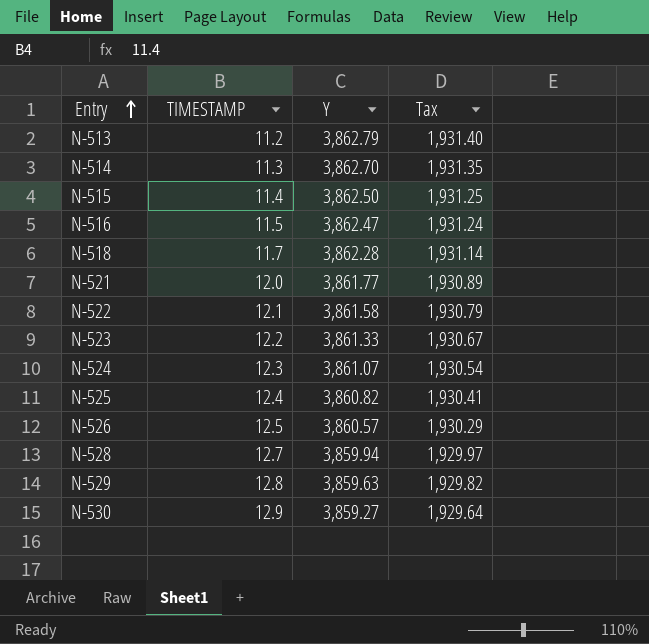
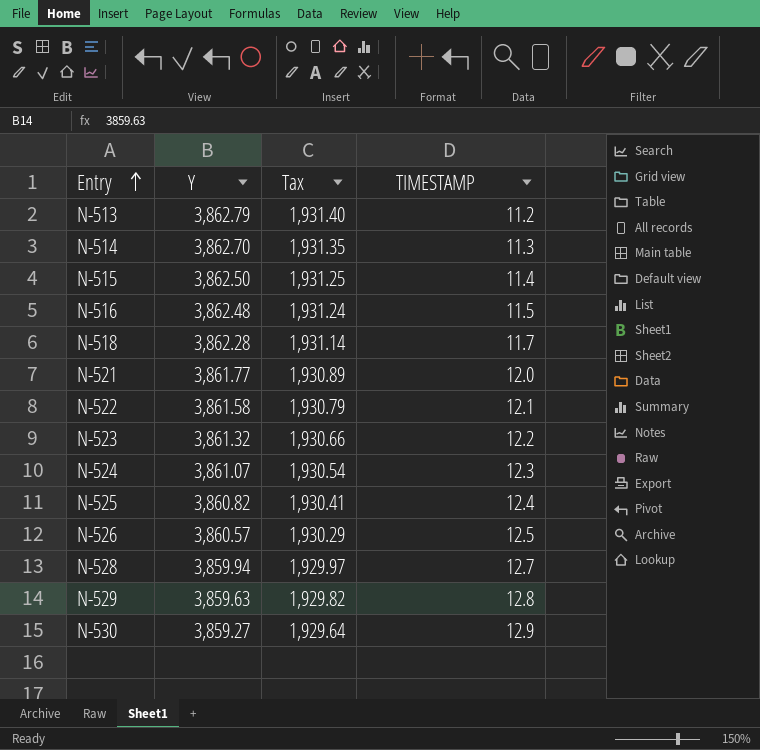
column TIMESTAMP | position: 2 -> 4
N-516 | Y: 3,862.47 -> 3,862.48
N-523 | Y: 3,861.33 -> 3,861.32
N-523 | Tax: 1,930.67 -> 1,930.66

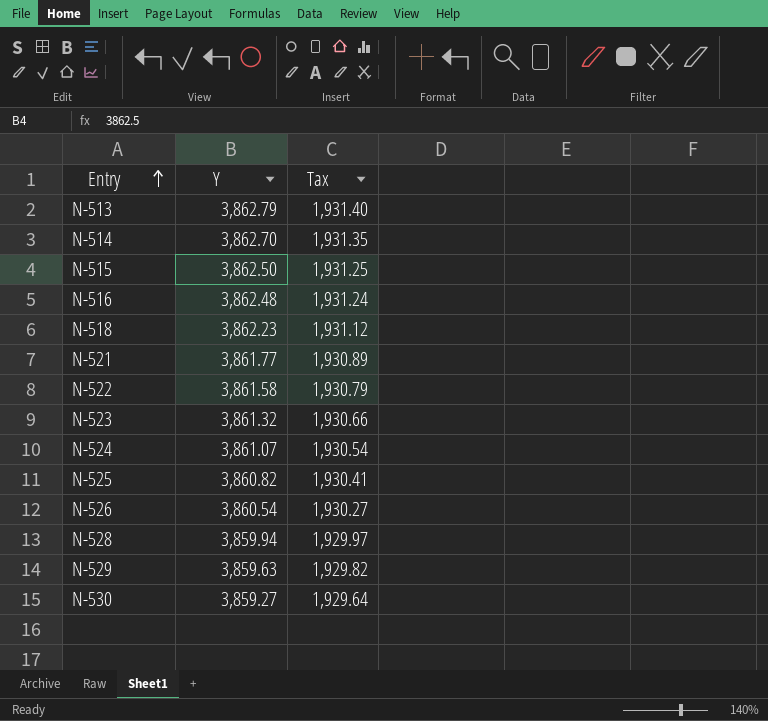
column TIMESTAMP | position: 4 -> none
N-518 | Y: 3,862.28 -> 3,862.23
N-518 | Tax: 1,931.14 -> 1,931.12
N-526 | Y: 3,860.57 -> 3,860.54
N-526 | Tax: 1,930.29 -> 1,930.27

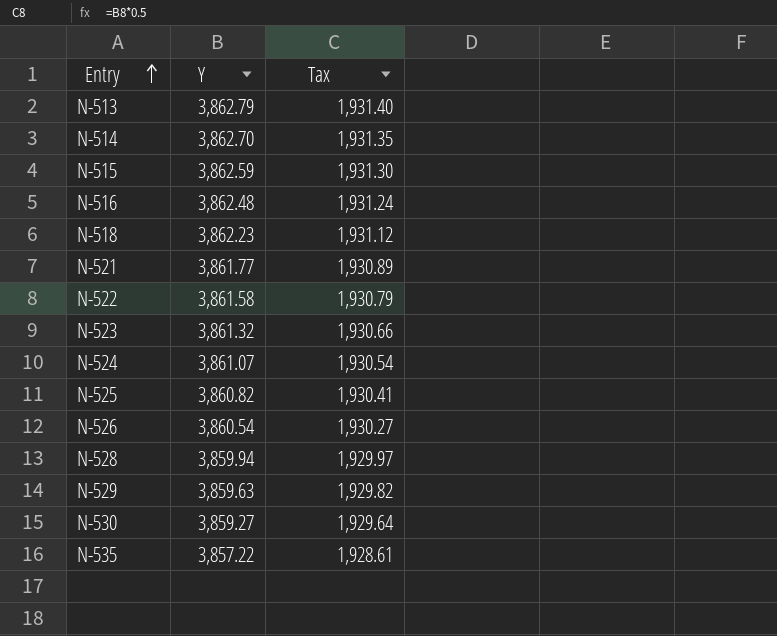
N-515 | Y: 3,862.50 -> 3,862.59
N-515 | Tax: 1,931.25 -> 1,931.30
row N-535: none -> 3,857.22 | 1,928.61

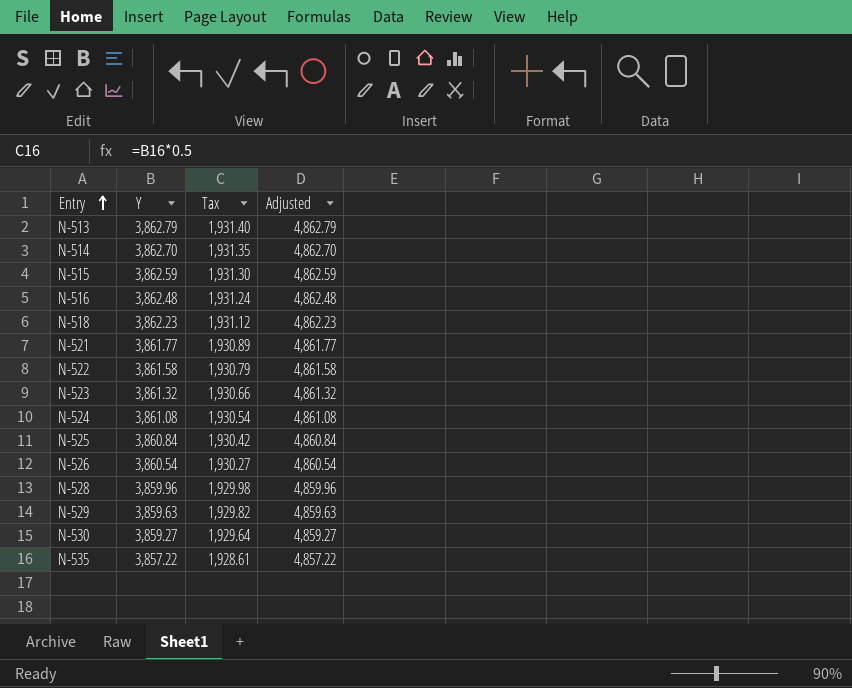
column Adjusted | formula: none -> [Y] + 1000
N-524 | Y: 3,861.07 -> 3,861.08
N-525 | Y: 3,860.82 -> 3,860.84
N-525 | Tax: 1,930.41 -> 1,930.42
N-528 | Y: 3,859.94 -> 3,859.96
N-528 | Tax: 1,929.97 -> 1,929.98

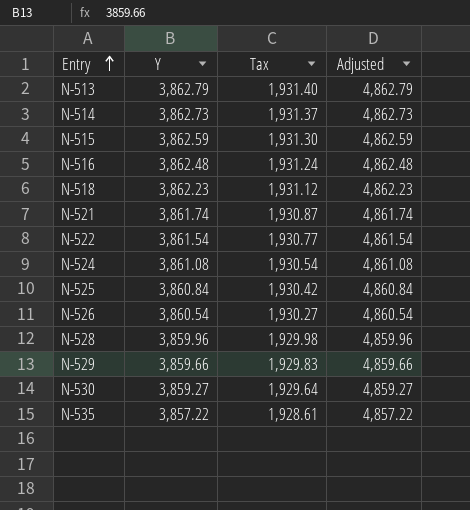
row N-523: 3,861.32 | 1,930.66 | 4,861.32 -> none
N-514 | Y: 3,862.70 -> 3,862.73
N-514 | Tax: 1,931.35 -> 1,931.37
N-514 | Adjusted: 4,862.70 -> 4,862.73
N-521 | Y: 3,861.77 -> 3,861.74
N-521 | Tax: 1,930.89 -> 1,930.87
N-521 | Adjusted: 4,861.77 -> 4,861.74
N-522 | Y: 3,861.58 -> 3,861.54
N-522 | Tax: 1,930.79 -> 1,930.77
N-522 | Adjusted: 4,861.58 -> 4,861.54
N-529 | Y: 3,859.63 -> 3,859.66
N-529 | Tax: 1,929.82 -> 1,929.83
N-529 | Adjusted: 4,859.63 -> 4,859.66

